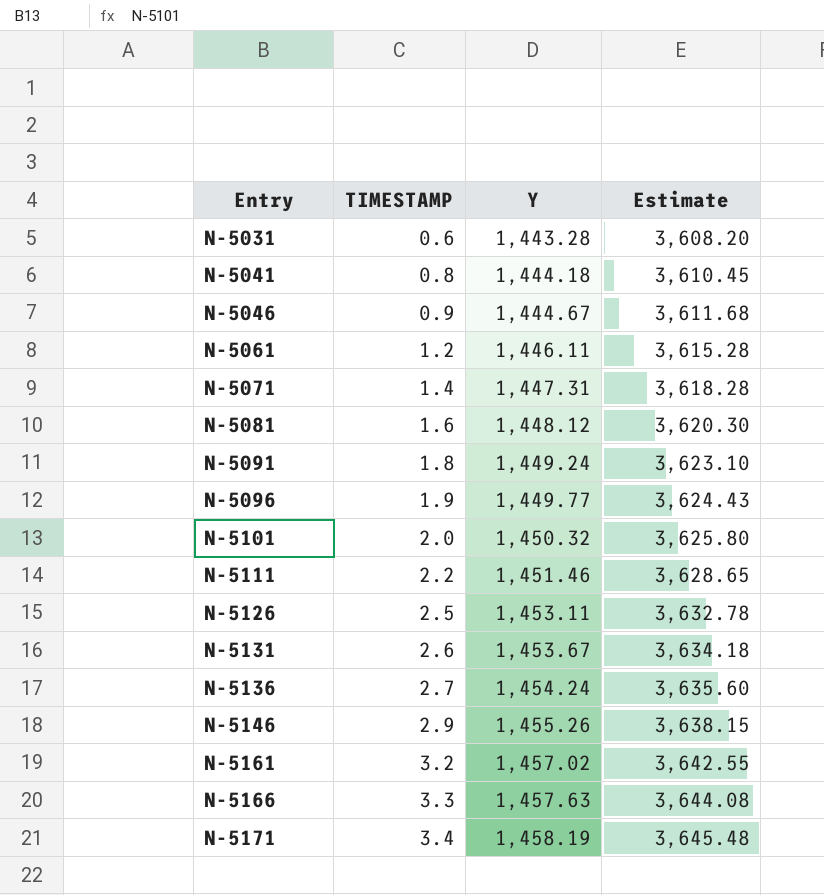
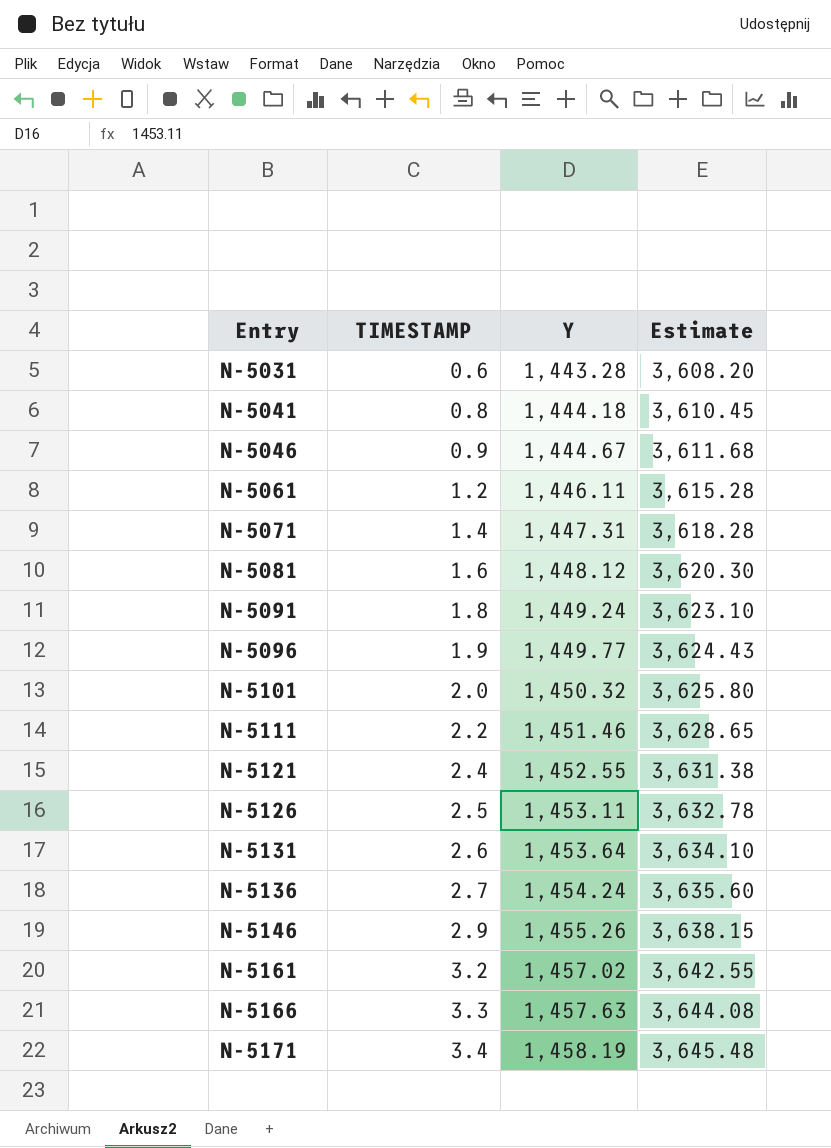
row N-5121: none -> 2.4 | 1,452.55 | 3,631.38
N-5131 | Y: 1,453.67 -> 1,453.64
N-5131 | Estimate: 3,634.18 -> 3,634.10

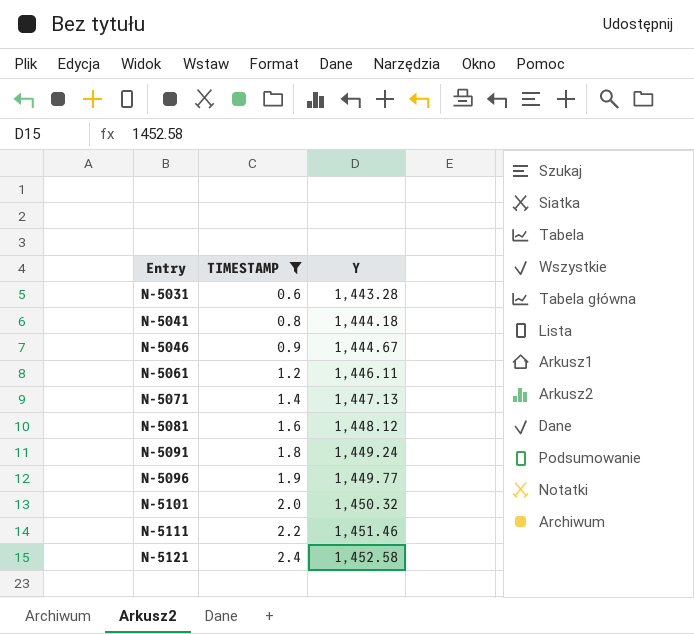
filter: none -> TIMESTAMP <= 2.4
column Estimate | formula: [Y] * 2.5 -> none
N-5071 | Y: 1,447.31 -> 1,447.13
N-5121 | Y: 1,452.55 -> 1,452.58

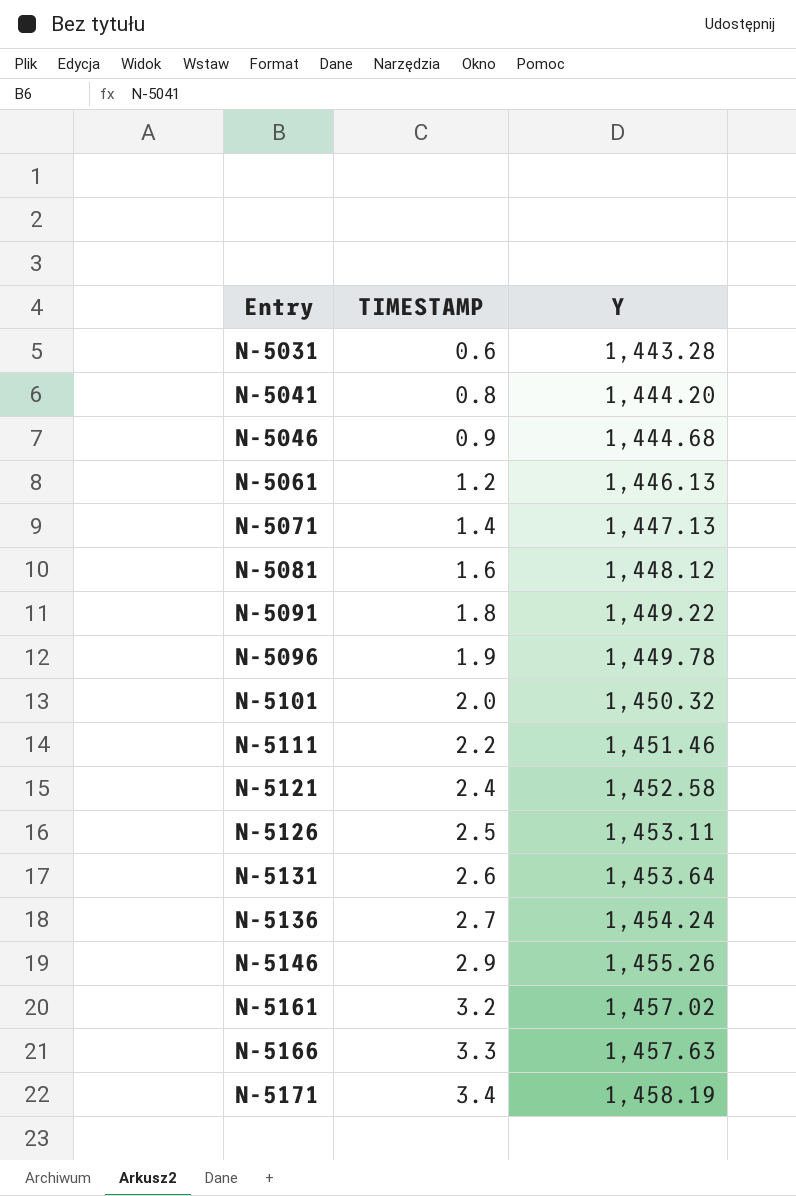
filter: TIMESTAMP <= 2.4 -> none
N-5041 | Y: 1,444.18 -> 1,444.20
N-5046 | Y: 1,444.67 -> 1,444.68
N-5061 | Y: 1,446.11 -> 1,446.13
N-5091 | Y: 1,449.24 -> 1,449.22
N-5096 | Y: 1,449.77 -> 1,449.78

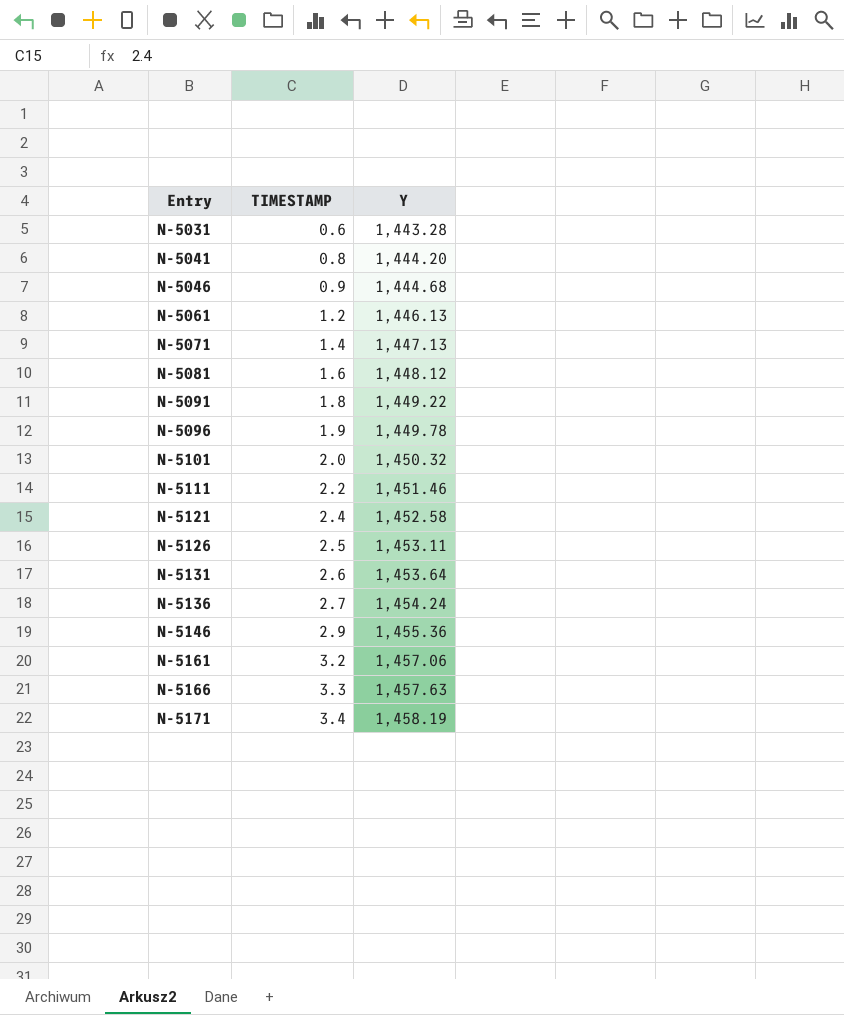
N-5146 | Y: 1,455.26 -> 1,455.36
N-5161 | Y: 1,457.02 -> 1,457.06

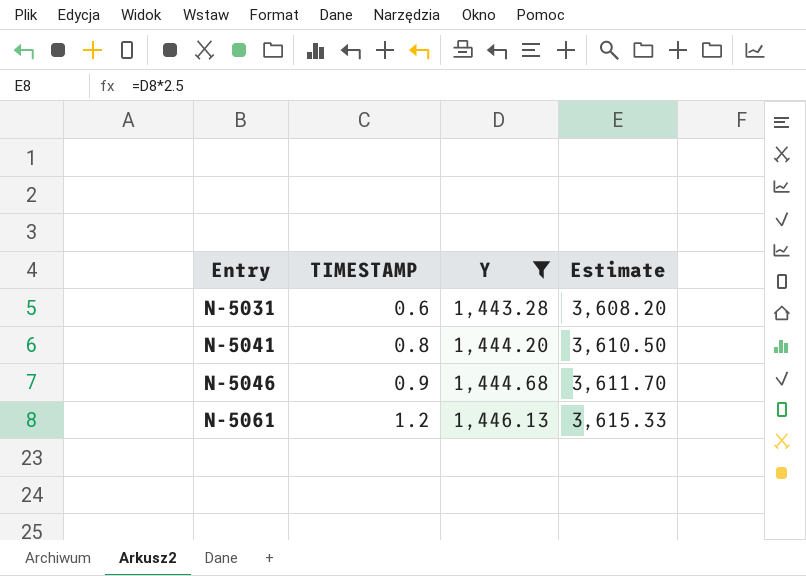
filter: none -> Y <= 1,446.13
column Estimate | formula: none -> [Y] * 2.5

